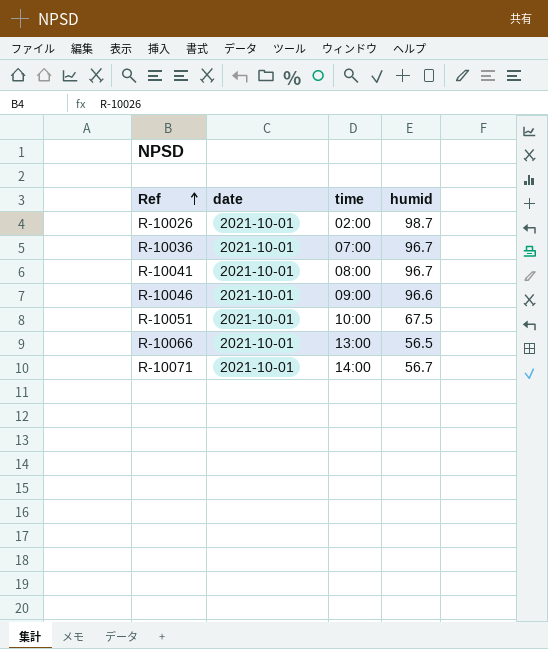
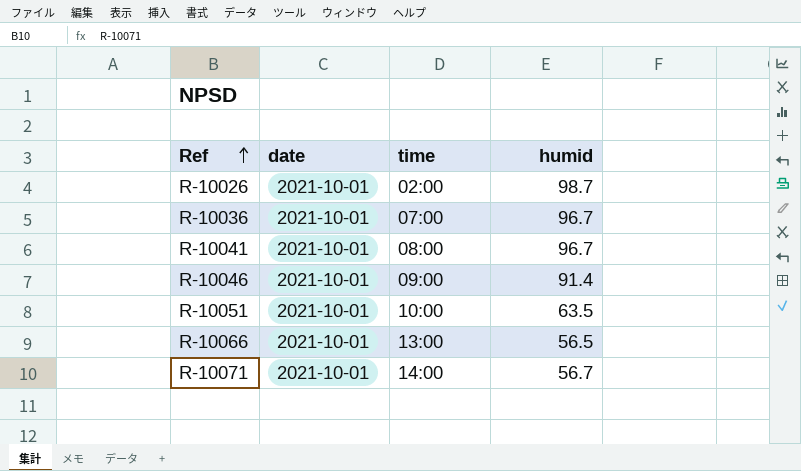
R-10046 | humid: 96.6 -> 91.4
R-10051 | humid: 67.5 -> 63.5

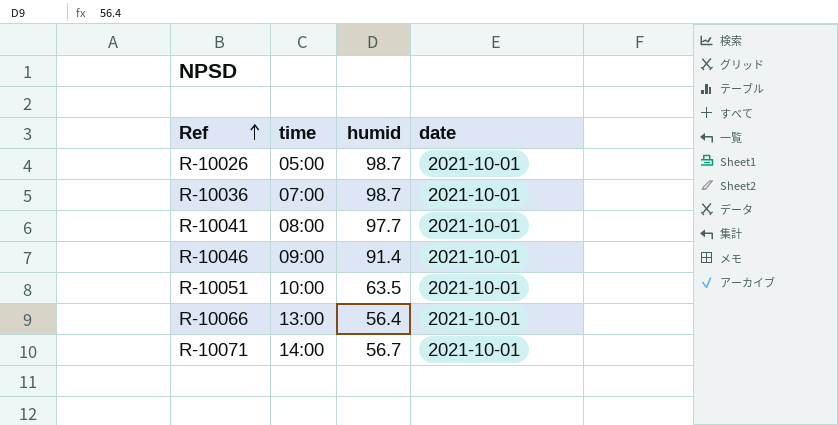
column date | position: 2 -> 4
R-10026 | time: 02:00 -> 05:00
R-10036 | humid: 96.7 -> 98.7
R-10041 | humid: 96.7 -> 97.7
R-10066 | humid: 56.5 -> 56.4

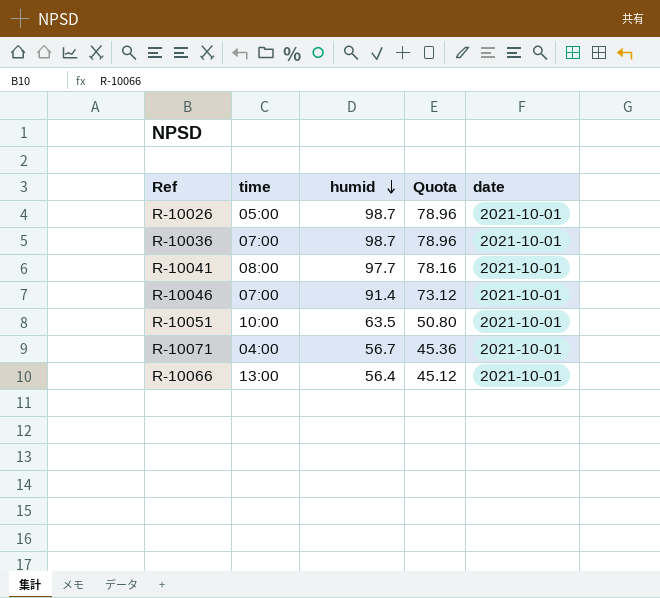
row order: Ref ascending -> humid descending
column Quota | formula: none -> [humid] * 0.8
R-10046 | time: 09:00 -> 07:00
R-10071 | time: 14:00 -> 04:00

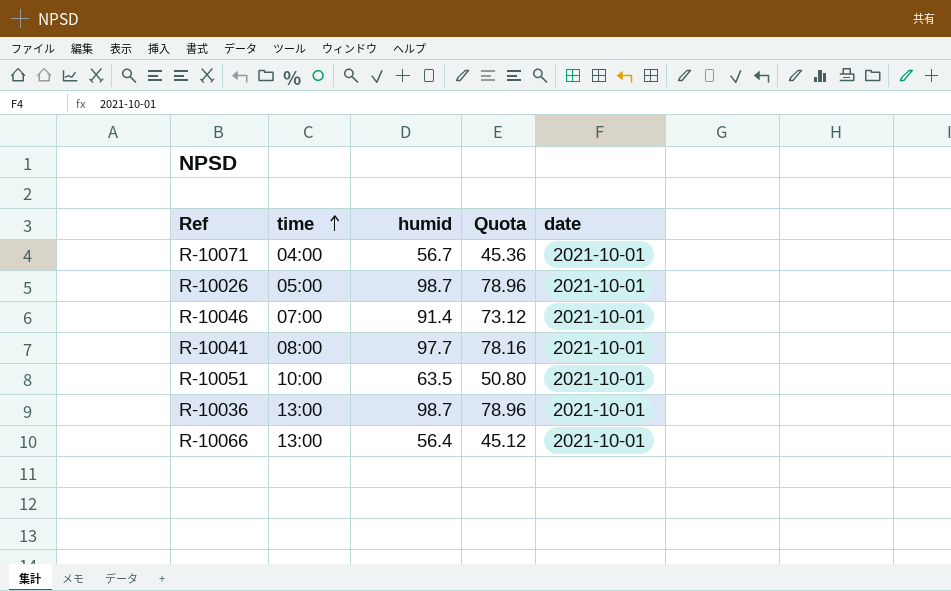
row order: humid descending -> time ascending
R-10036 | time: 07:00 -> 13:00

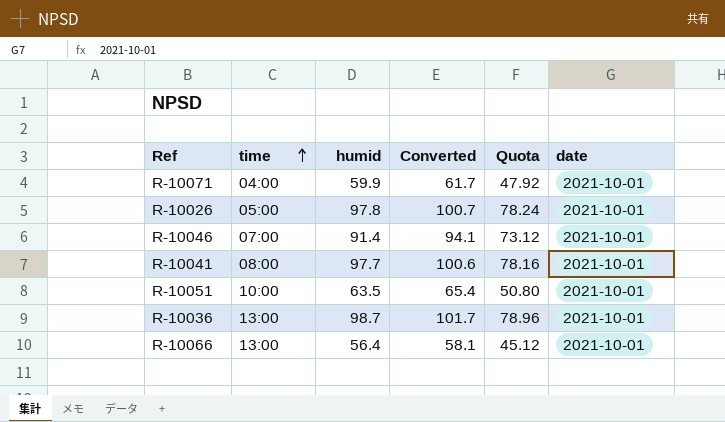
column Converted | formula: none -> [humid] * 1.03
R-10071 | humid: 56.7 -> 59.9
R-10071 | Quota: 45.36 -> 47.92
R-10026 | humid: 98.7 -> 97.8
R-10026 | Quota: 78.96 -> 78.24

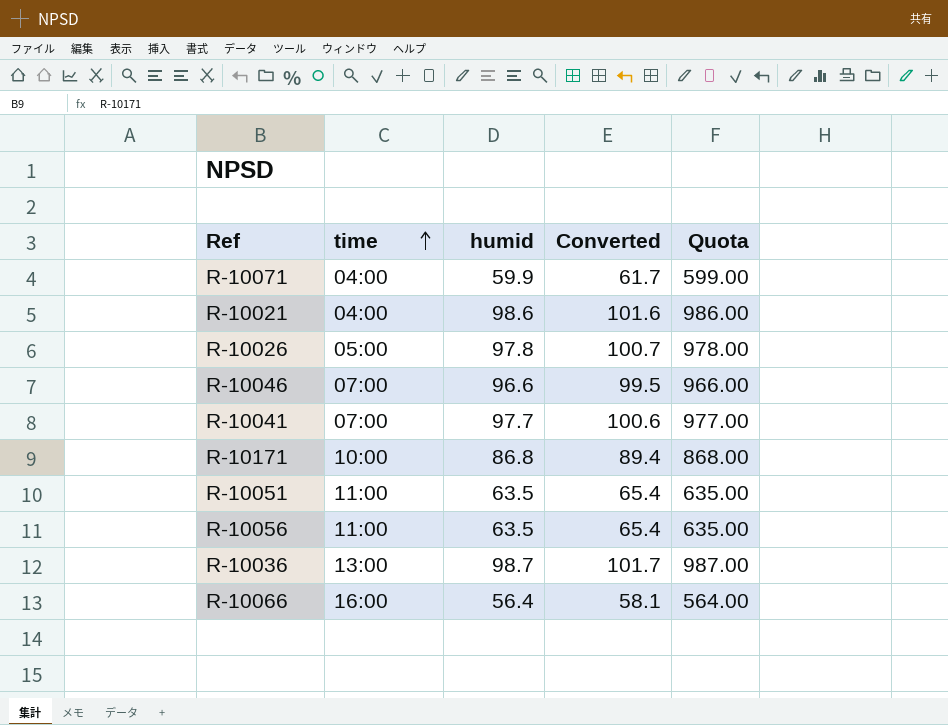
column date | position: 6 -> none
column Quota | formula: [humid] * 0.8 -> [humid] * 10
row R-10021: none -> 04:00 | 98.6 | 101.6 | 986.00
R-10046 | humid: 91.4 -> 96.6
R-10046 | Converted: 94.1 -> 99.5
R-10041 | time: 08:00 -> 07:00
row R-10171: none -> 10:00 | 86.8 | 89.4 | 868.00
R-10051 | time: 10:00 -> 11:00
row R-10056: none -> 11:00 | 63.5 | 65.4 | 635.00
R-10066 | time: 13:00 -> 16:00

